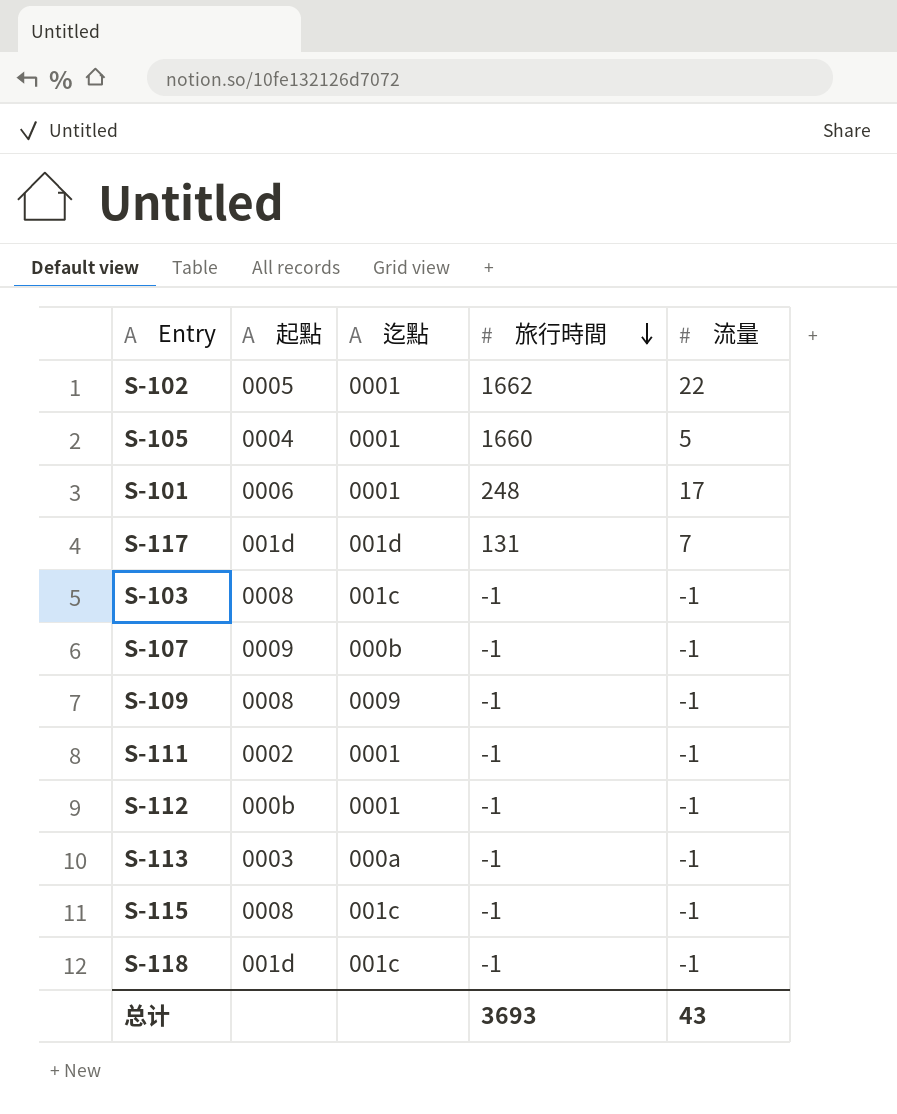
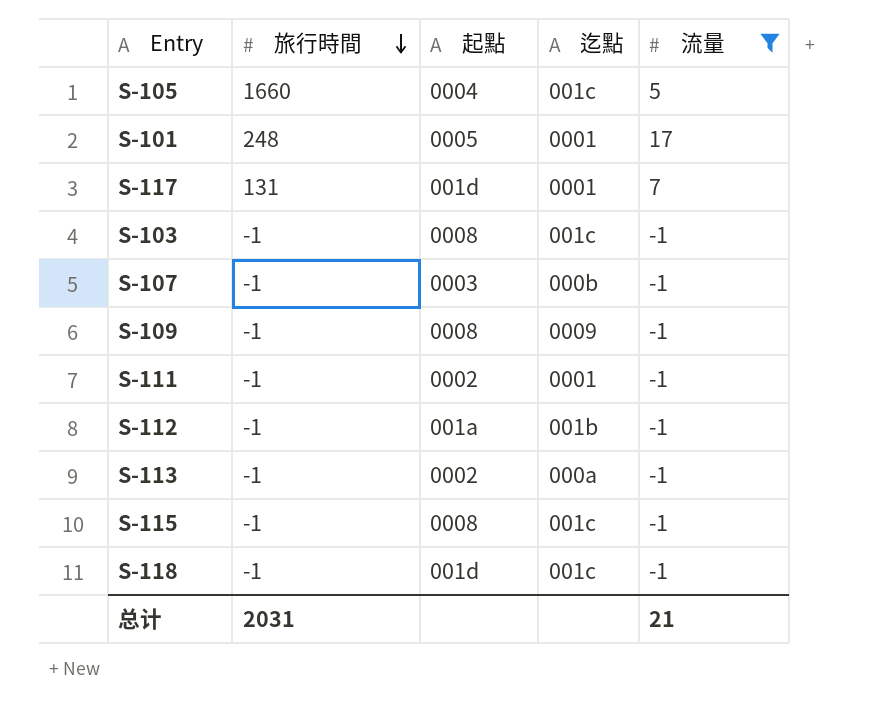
filter: none -> 流量 != 22
column 旅行時間 | position: 4 -> 2
S-105 | 迄點: 0001 -> 001c
S-101 | 起點: 0006 -> 0005
S-117 | 迄點: 001d -> 0001
S-107 | 起點: 0009 -> 0003
S-112 | 起點: 000b -> 001a
S-112 | 迄點: 0001 -> 001b
S-113 | 起點: 0003 -> 0002
总计 | 旅行時間: 3693 -> 2031
总计 | 流量: 43 -> 21

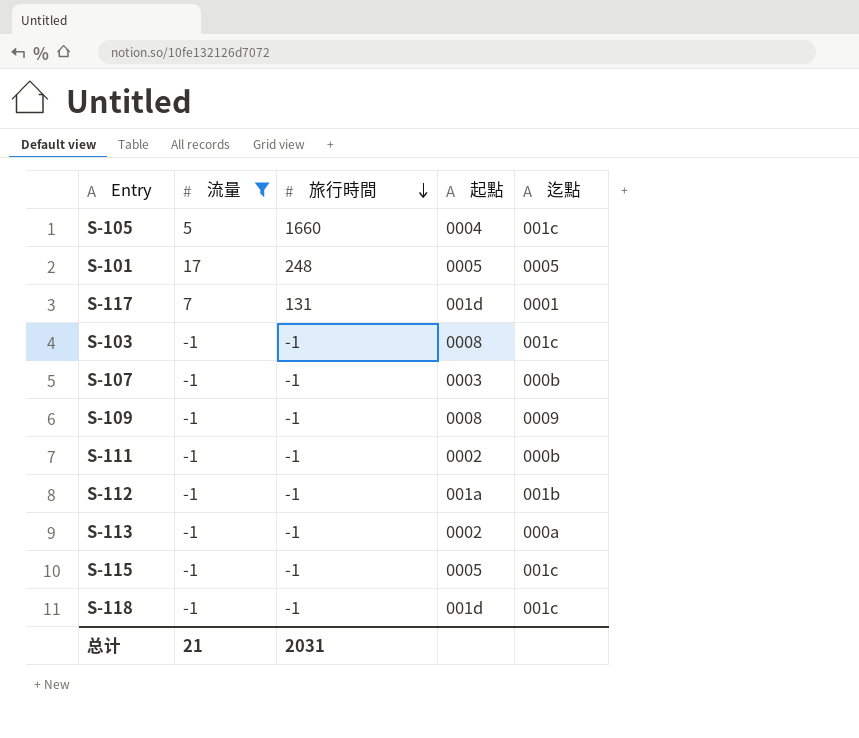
column 流量 | position: 5 -> 2
S-101 | 迄點: 0001 -> 0005
S-111 | 迄點: 0001 -> 000b
S-115 | 起點: 0008 -> 0005

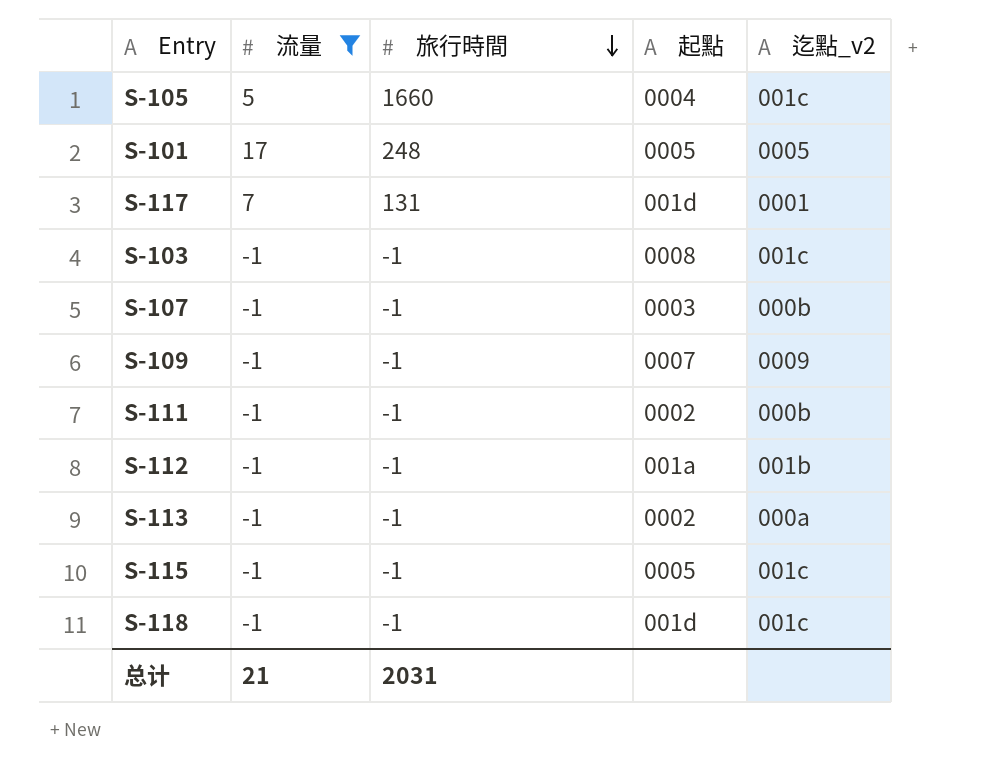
column name: 迄點 -> 迄點_v2
S-109 | 起點: 0008 -> 0007

